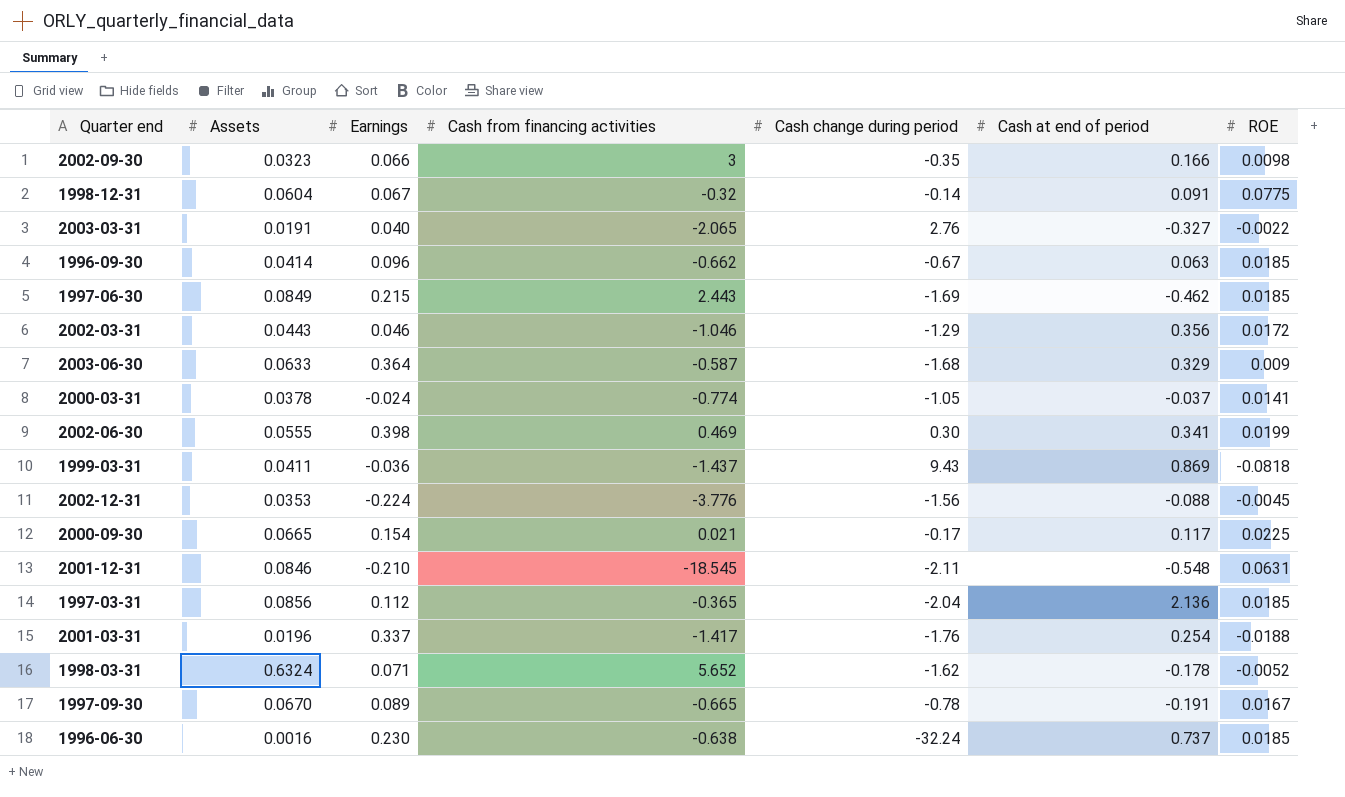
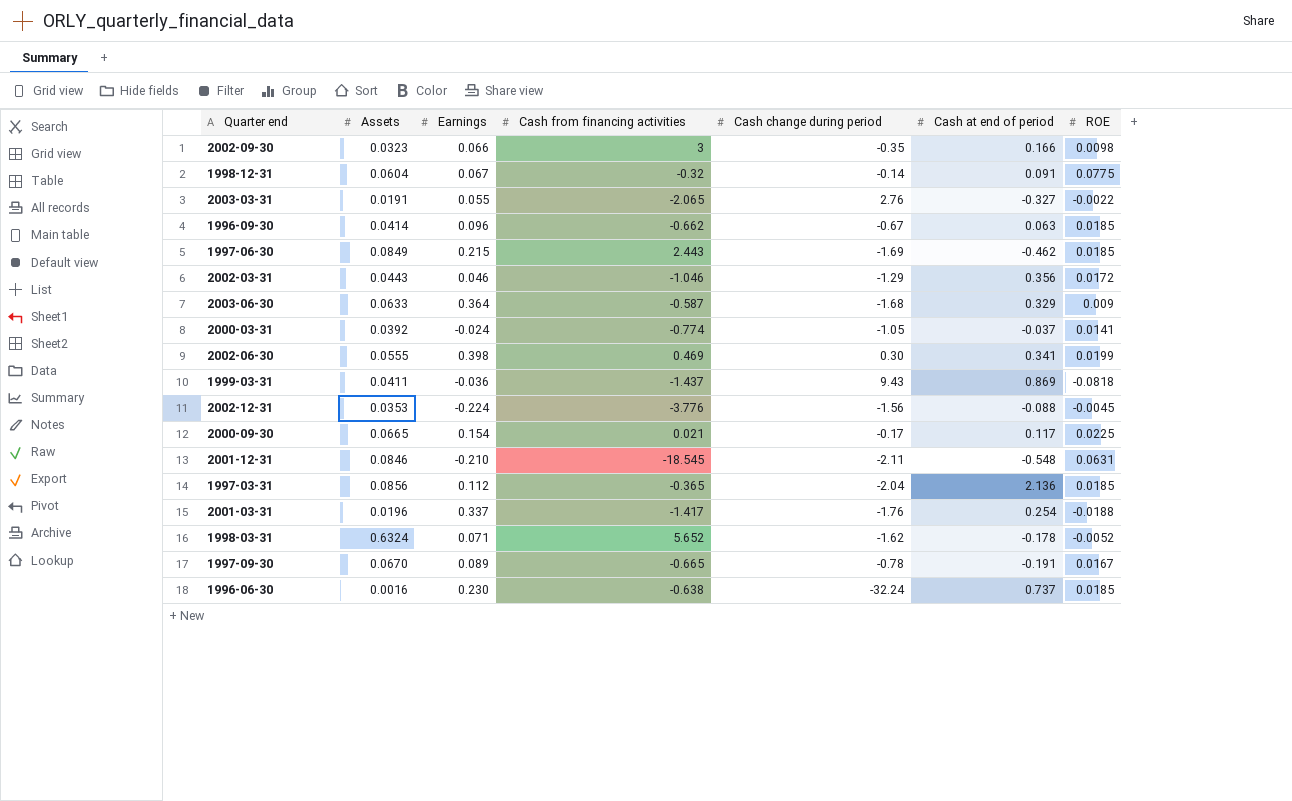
2003-03-31 | Earnings: 0.040 -> 0.055
2000-03-31 | Assets: 0.0378 -> 0.0392

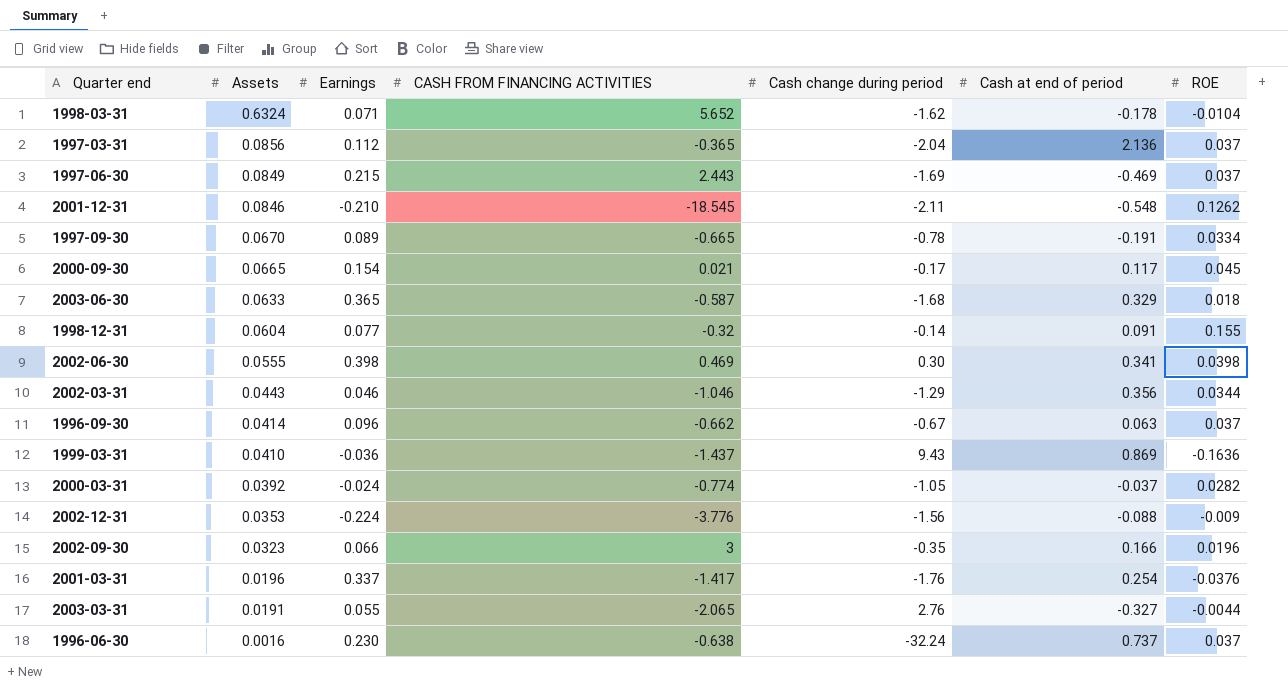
row order: none -> Assets descending
column name: Cash from financing activities -> CASH FROM FINANCING ACTIVITIES
1998-03-31 | ROE: -0.0052 -> -0.0104
1997-03-31 | ROE: 0.0185 -> 0.037
1997-06-30 | Cash at end of period: -0.462 -> -0.469
1997-06-30 | ROE: 0.0185 -> 0.037
2001-12-31 | ROE: 0.0631 -> 0.1262
1997-09-30 | ROE: 0.0167 -> 0.0334
2000-09-30 | ROE: 0.0225 -> 0.045
2003-06-30 | Earnings: 0.364 -> 0.365
2003-06-30 | ROE: 0.009 -> 0.018
1998-12-31 | Earnings: 0.067 -> 0.077
1998-12-31 | ROE: 0.0775 -> 0.155
2002-06-30 | ROE: 0.0199 -> 0.0398
2002-03-31 | ROE: 0.0172 -> 0.0344
1996-09-30 | ROE: 0.0185 -> 0.037
1999-03-31 | Assets: 0.0411 -> 0.0410
1999-03-31 | ROE: -0.0818 -> -0.1636
2000-03-31 | ROE: 0.0141 -> 0.0282
2002-12-31 | ROE: -0.0045 -> -0.009
2002-09-30 | ROE: 0.0098 -> 0.0196
2001-03-31 | ROE: -0.0188 -> -0.0376
2003-03-31 | ROE: -0.0022 -> -0.0044
1996-06-30 | ROE: 0.0185 -> 0.037

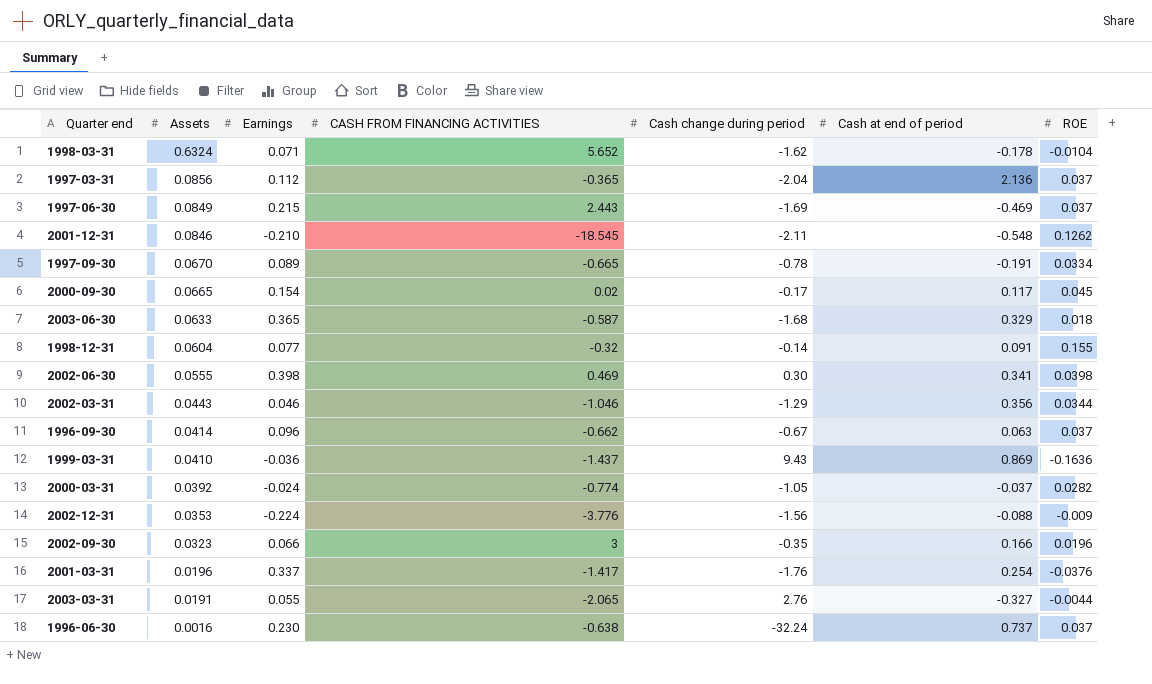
2000-09-30 | CASH FROM FINANCING ACTIVITIES: 0.021 -> 0.02

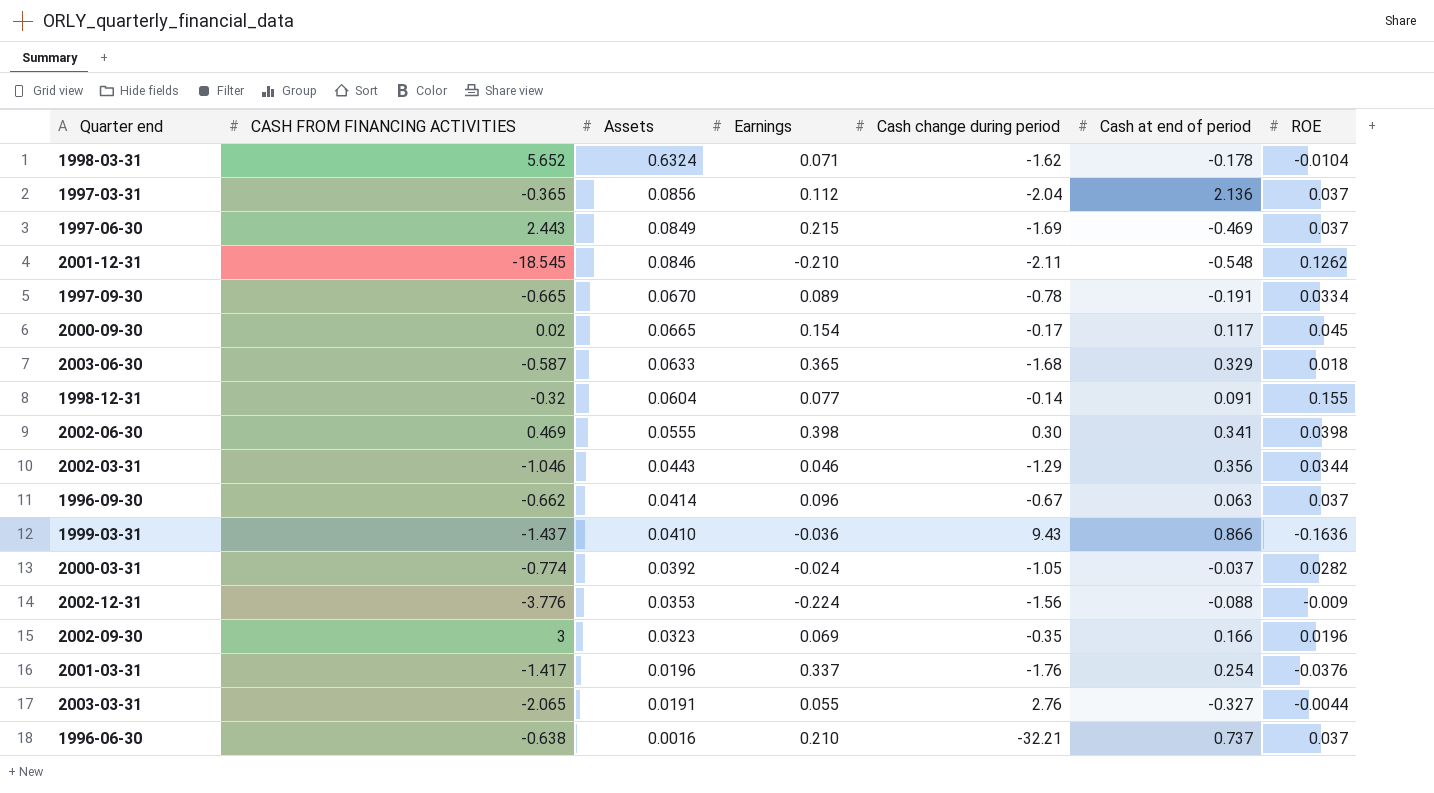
column CASH FROM FINANCING ACTIVITIES | position: 4 -> 2
1999-03-31 | Cash at end of period: 0.869 -> 0.866
2002-09-30 | Earnings: 0.066 -> 0.069
1996-06-30 | Earnings: 0.230 -> 0.210
1996-06-30 | Cash change during period: -32.24 -> -32.21

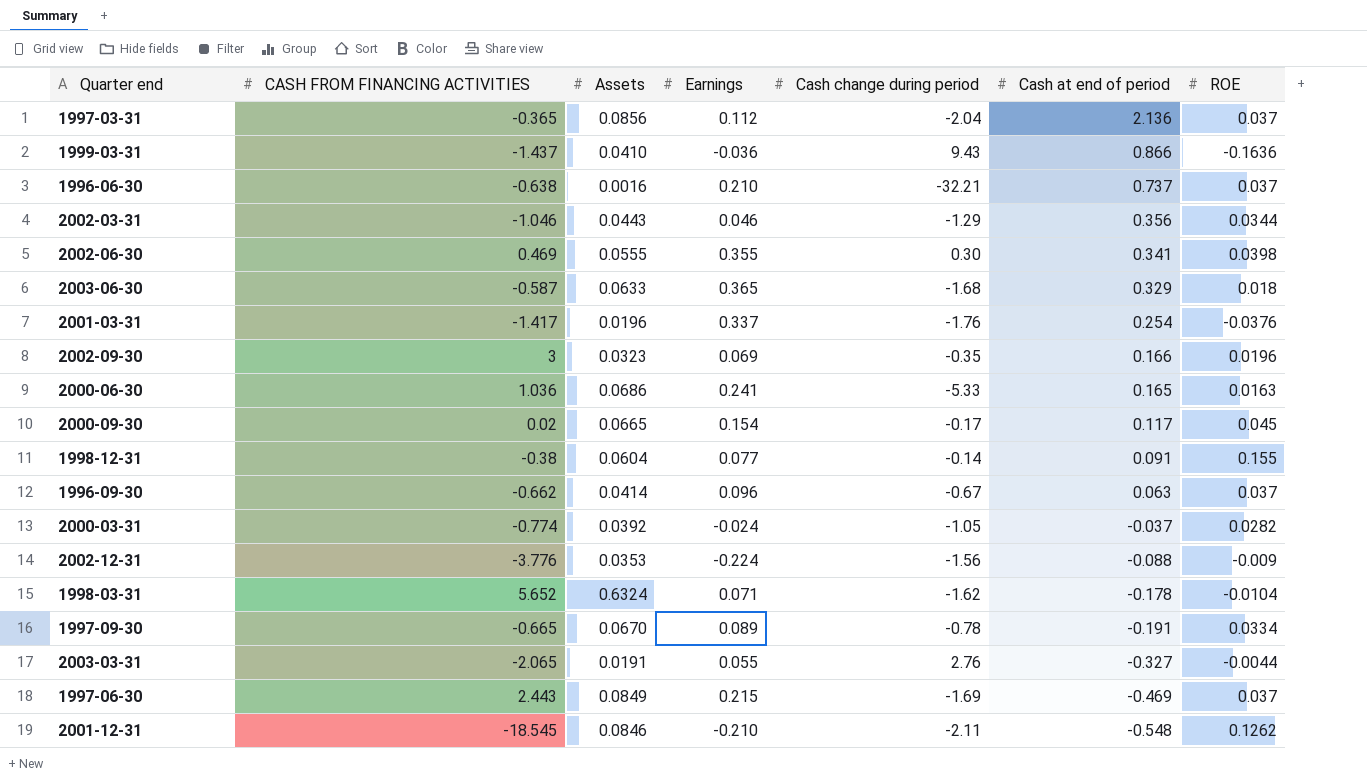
row order: Assets descending -> Cash at end of period descending
2002-06-30 | Earnings: 0.398 -> 0.355
row 2000-06-30: none -> 1.036 | 0.0686 | 0.241 | -5.33 | 0.165 | 0.0163
1998-12-31 | CASH FROM FINANCING ACTIVITIES: -0.32 -> -0.38

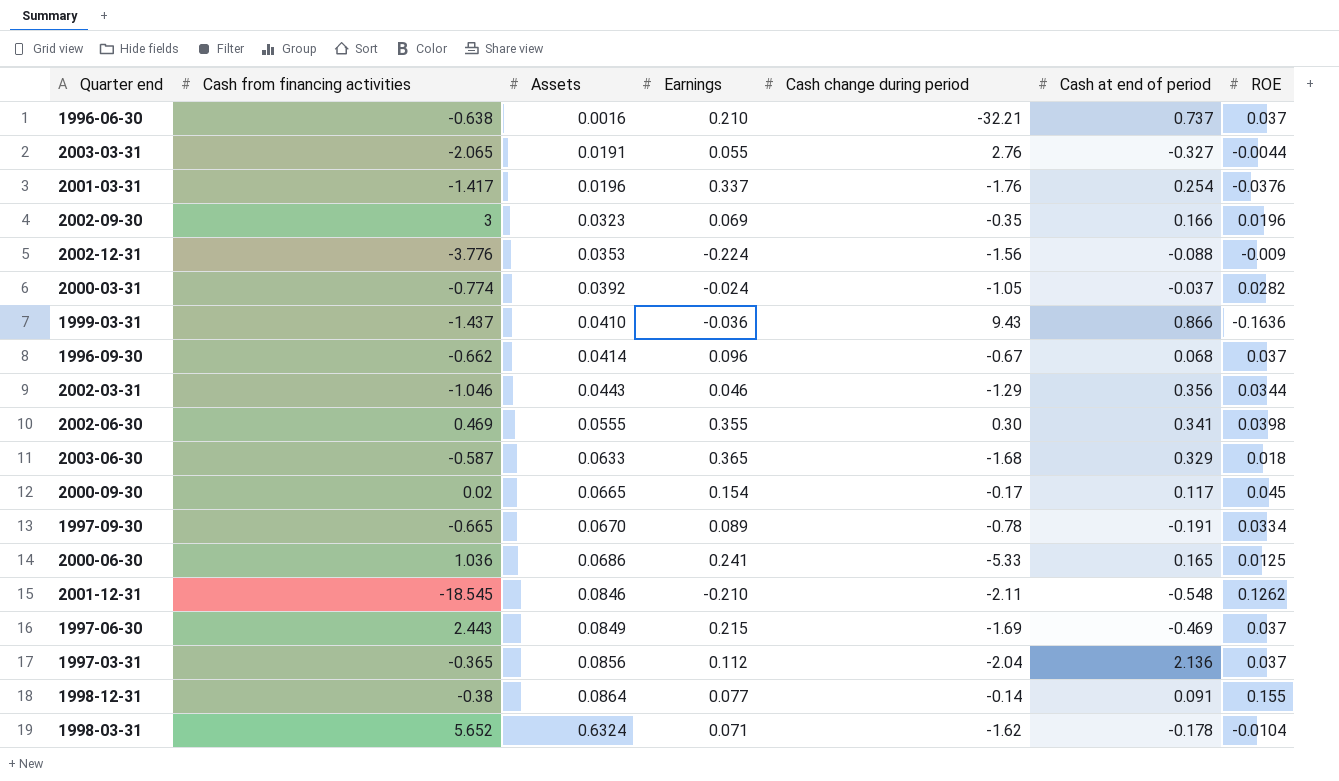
row order: Cash at end of period descending -> Assets ascending
column name: CASH FROM FINANCING ACTIVITIES -> Cash from financing activities
1996-09-30 | Cash at end of period: 0.063 -> 0.068
2000-06-30 | ROE: 0.0163 -> 0.0125
1998-12-31 | Assets: 0.0604 -> 0.0864

